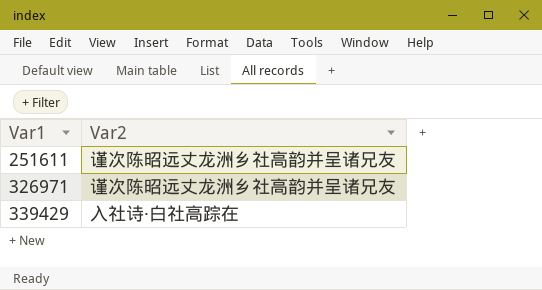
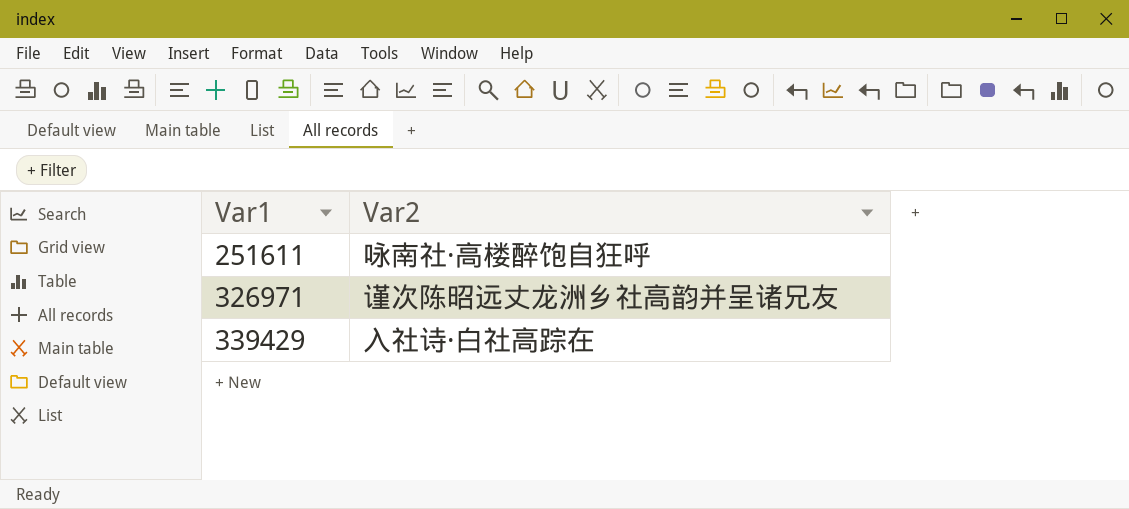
251611 | Var2: 谨次陈昭远丈龙洲乡社高韵并呈诸兄友 -> 咏南社·高楼醉饱自狂呼

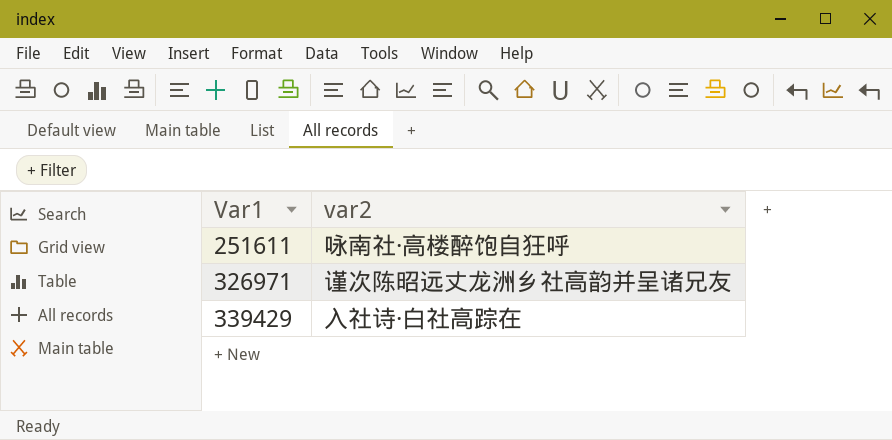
column name: Var2 -> var2

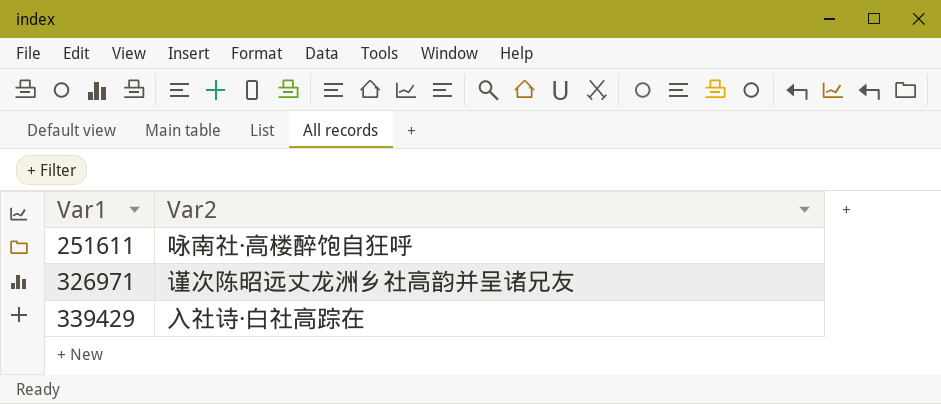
column name: var2 -> Var2

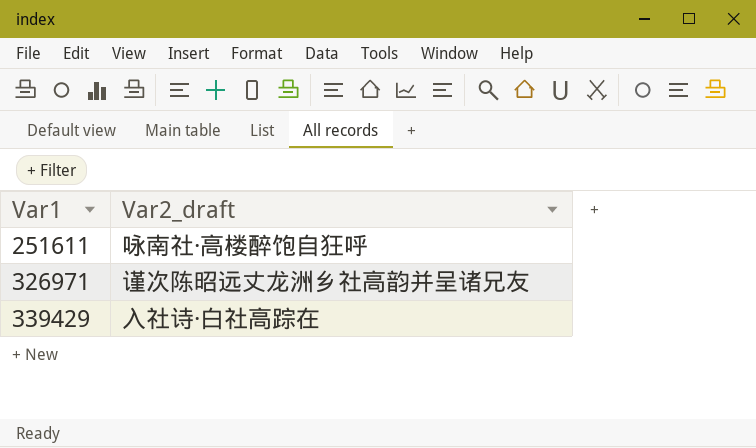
column name: Var2 -> Var2_draft

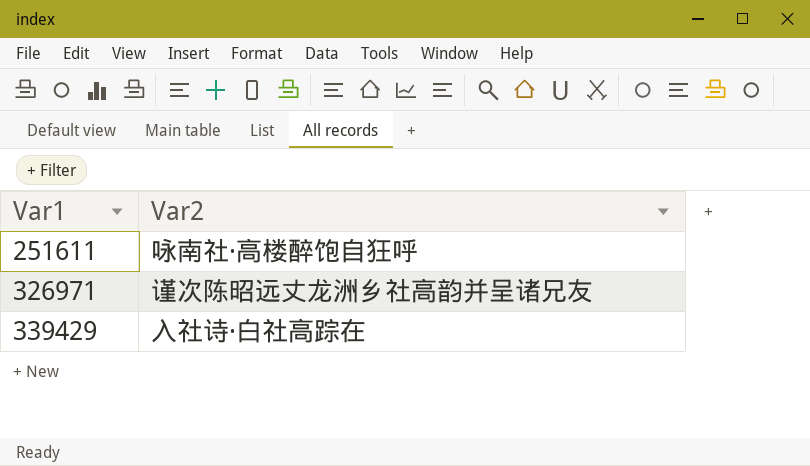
column name: Var2_draft -> Var2

